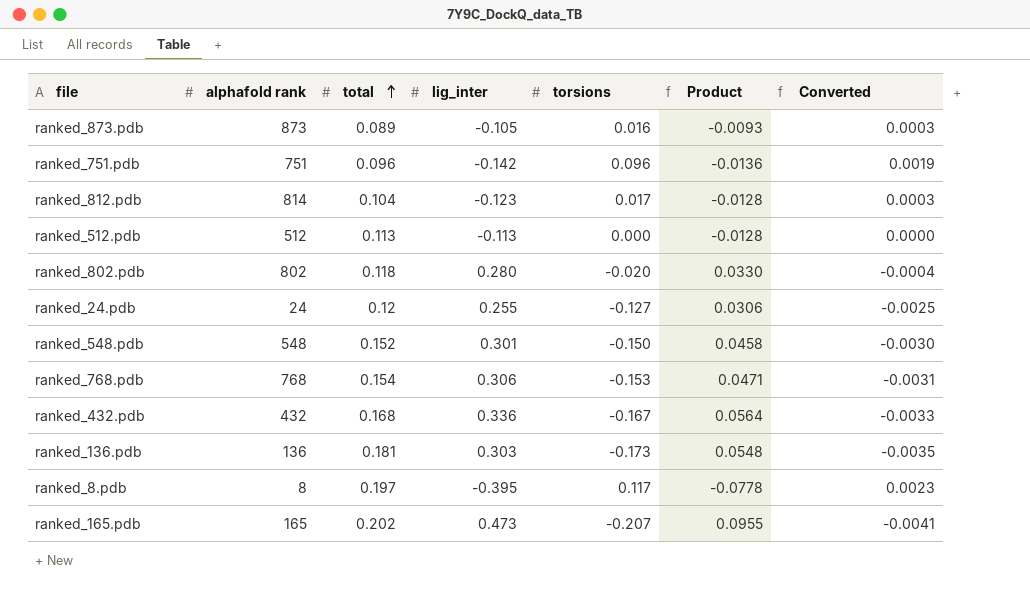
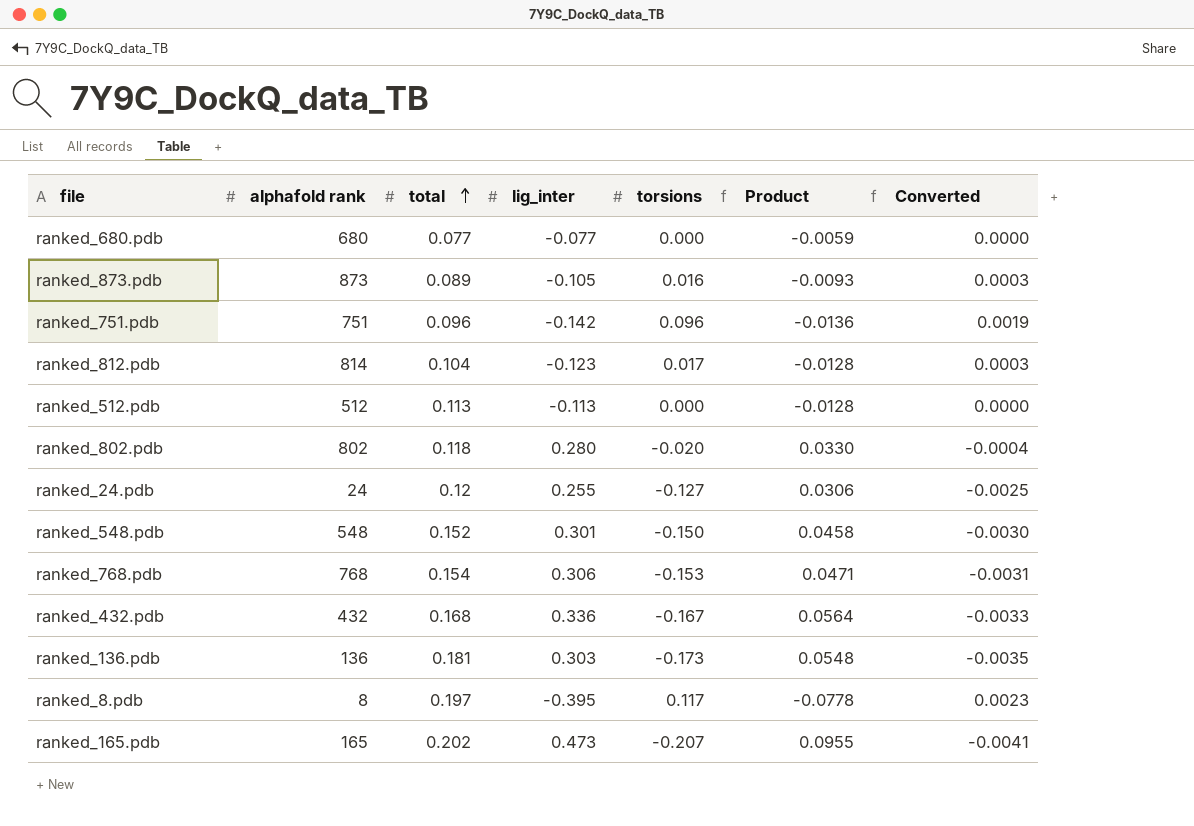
row ranked_680.pdb: none -> 680 | 0.077 | -0.077 | 0.000 | -0.0059 | 0.0000

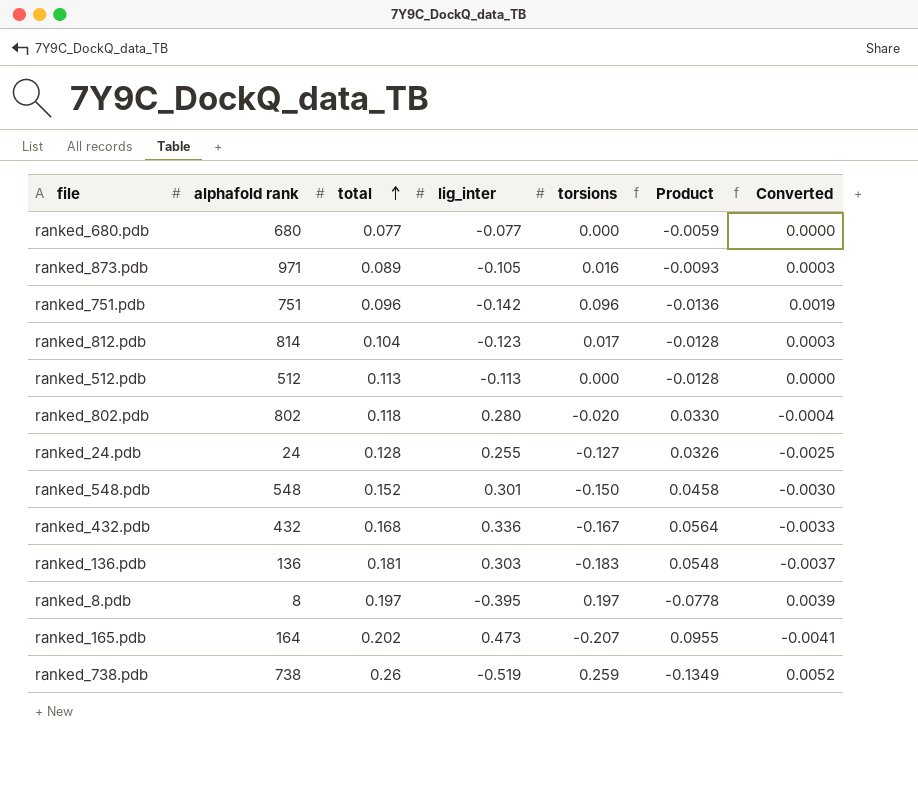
row ranked_768.pdb: 768 | 0.154 | 0.306 | -0.153 | 0.0471 | -0.0031 -> none
ranked_873.pdb | alphafold rank: 873 -> 971
ranked_24.pdb | total: 0.12 -> 0.128
ranked_24.pdb | Product: 0.0306 -> 0.0326
ranked_136.pdb | torsions: -0.173 -> -0.183
ranked_136.pdb | Converted: -0.0035 -> -0.0037
ranked_8.pdb | torsions: 0.117 -> 0.197
ranked_8.pdb | Converted: 0.0023 -> 0.0039
ranked_165.pdb | alphafold rank: 165 -> 164
row ranked_738.pdb: none -> 738 | 0.26 | -0.519 | 0.259 | -0.1349 | 0.0052

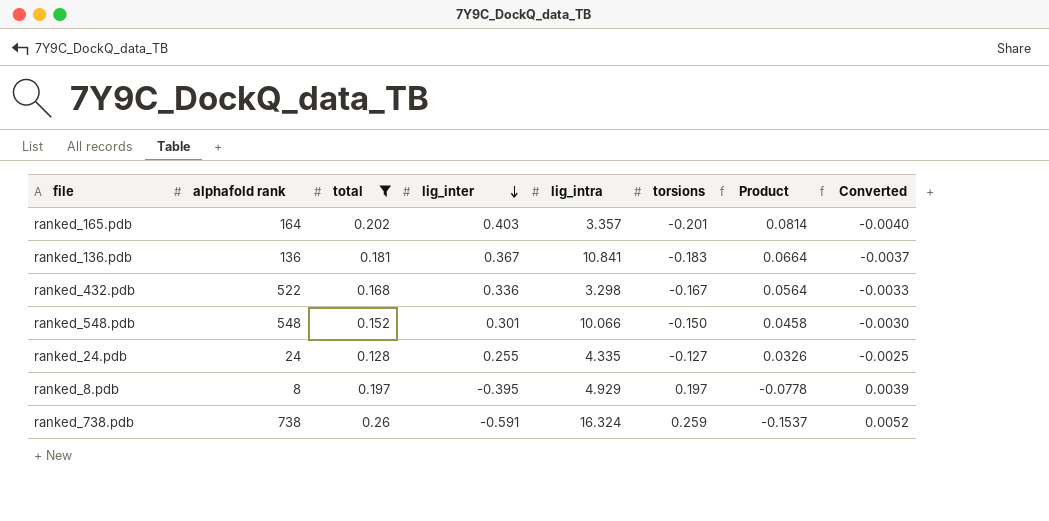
filter: none -> total >= 0.128
row order: total ascending -> lig_inter descending
column lig_intra | position: none -> 5
ranked_165.pdb | lig_inter: 0.473 -> 0.403
ranked_165.pdb | torsions: -0.207 -> -0.201
ranked_165.pdb | Product: 0.0955 -> 0.0814
ranked_165.pdb | Converted: -0.0041 -> -0.0040
ranked_136.pdb | lig_inter: 0.303 -> 0.367
ranked_136.pdb | Product: 0.0548 -> 0.0664
ranked_432.pdb | alphafold rank: 432 -> 522
ranked_738.pdb | lig_inter: -0.519 -> -0.591
ranked_738.pdb | Product: -0.1349 -> -0.1537

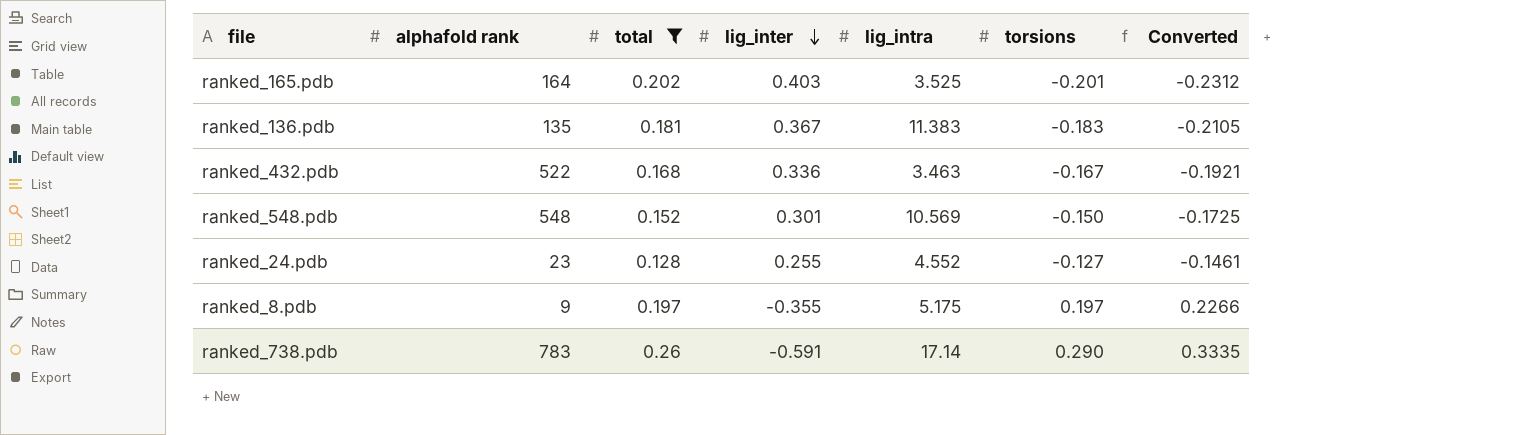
column Product | formula: [total] * [lig_inter] -> none
column Converted | formula: [torsions] * 0.02 -> [torsions] * 1.15
ranked_165.pdb | lig_intra: 3.357 -> 3.525
ranked_136.pdb | alphafold rank: 136 -> 135
ranked_136.pdb | lig_intra: 10.841 -> 11.383
ranked_432.pdb | lig_intra: 3.298 -> 3.463
ranked_548.pdb | lig_intra: 10.066 -> 10.569
ranked_24.pdb | alphafold rank: 24 -> 23
ranked_24.pdb | lig_intra: 4.335 -> 4.552
ranked_8.pdb | alphafold rank: 8 -> 9
ranked_8.pdb | lig_inter: -0.395 -> -0.355
ranked_8.pdb | lig_intra: 4.929 -> 5.175
ranked_738.pdb | alphafold rank: 738 -> 783
ranked_738.pdb | lig_intra: 16.324 -> 17.14
ranked_738.pdb | torsions: 0.259 -> 0.290

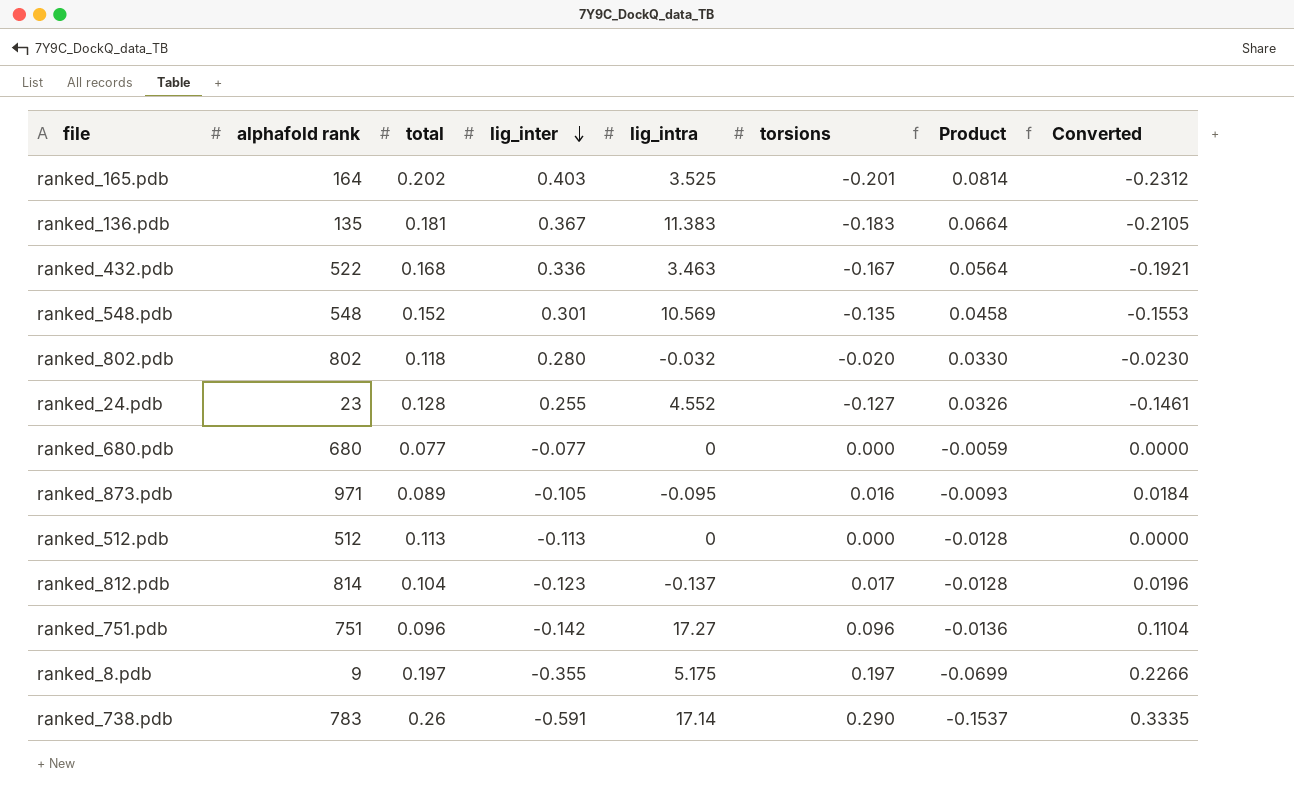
filter: total >= 0.128 -> none
column Product | formula: none -> [total] * [lig_inter]
ranked_548.pdb | torsions: -0.150 -> -0.135
ranked_548.pdb | Converted: -0.1725 -> -0.1553

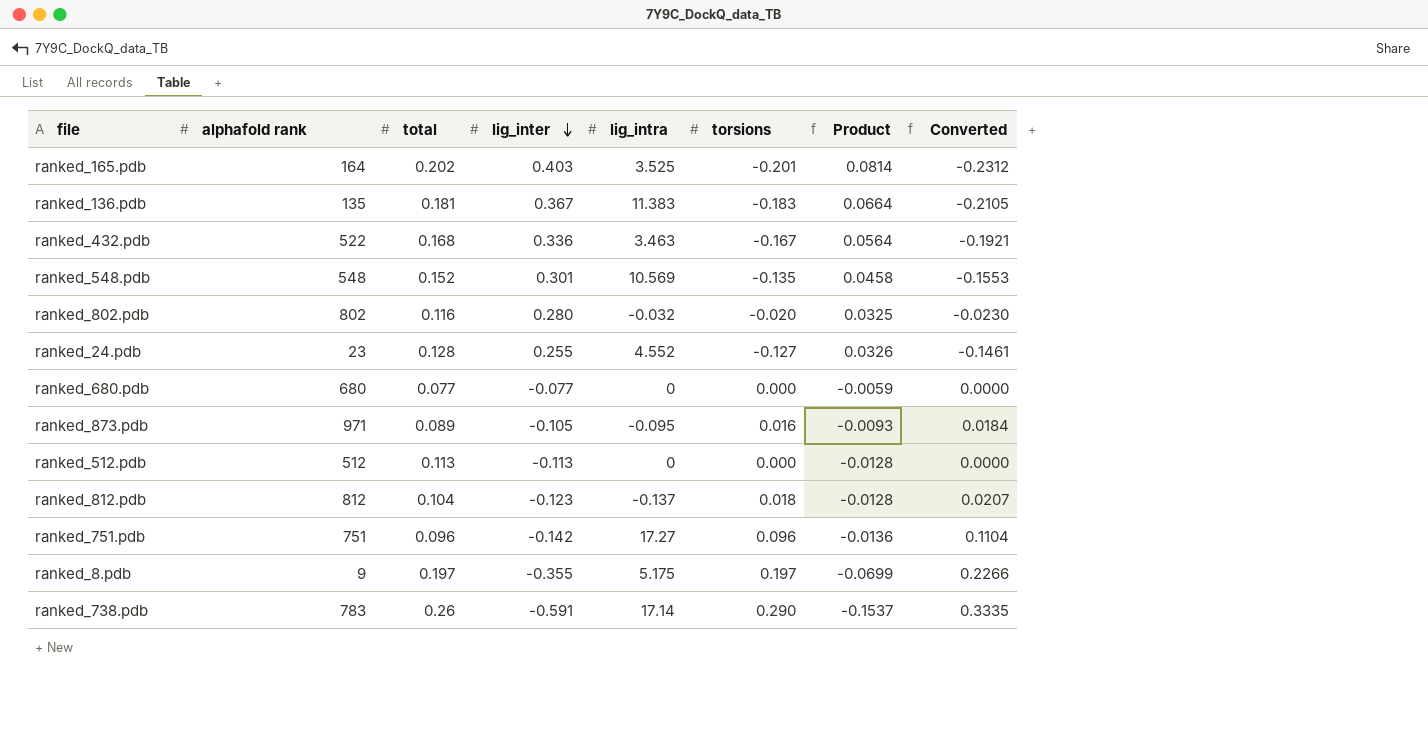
ranked_802.pdb | total: 0.118 -> 0.116
ranked_802.pdb | Product: 0.0330 -> 0.0325
ranked_812.pdb | alphafold rank: 814 -> 812
ranked_812.pdb | torsions: 0.017 -> 0.018
ranked_812.pdb | Converted: 0.0196 -> 0.0207

